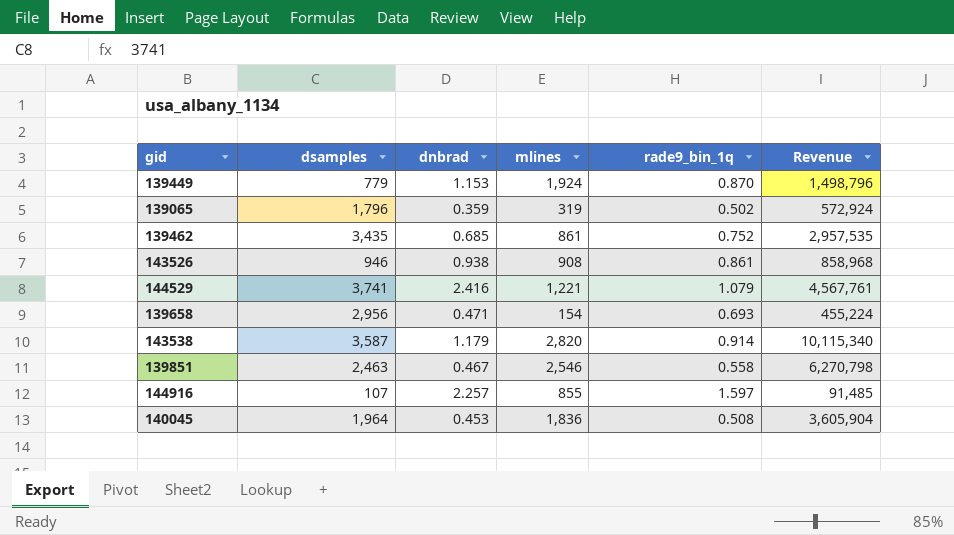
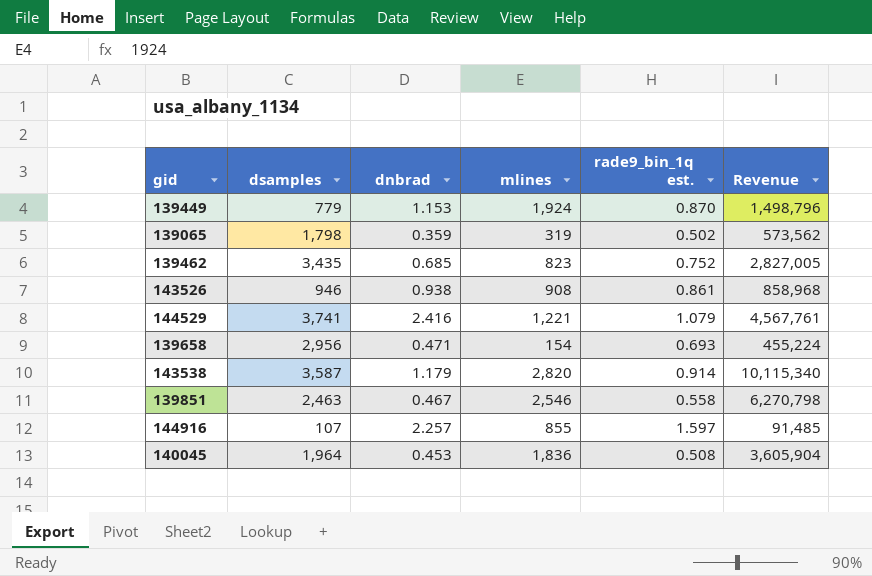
column name: rade9_bin_1q -> rade9_bin_1q est.
139065 | dsamples: 1,796 -> 1,798
139065 | Revenue: 572,924 -> 573,562
139462 | mlines: 861 -> 823
139462 | Revenue: 2,957,535 -> 2,827,005

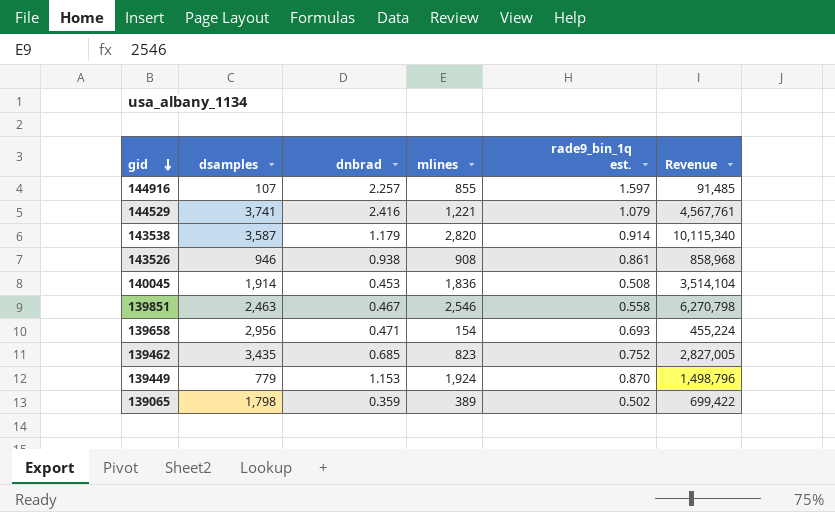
row order: none -> gid descending
140045 | dsamples: 1,964 -> 1,914
140045 | Revenue: 3,605,904 -> 3,514,104
139065 | mlines: 319 -> 389
139065 | Revenue: 573,562 -> 699,422

